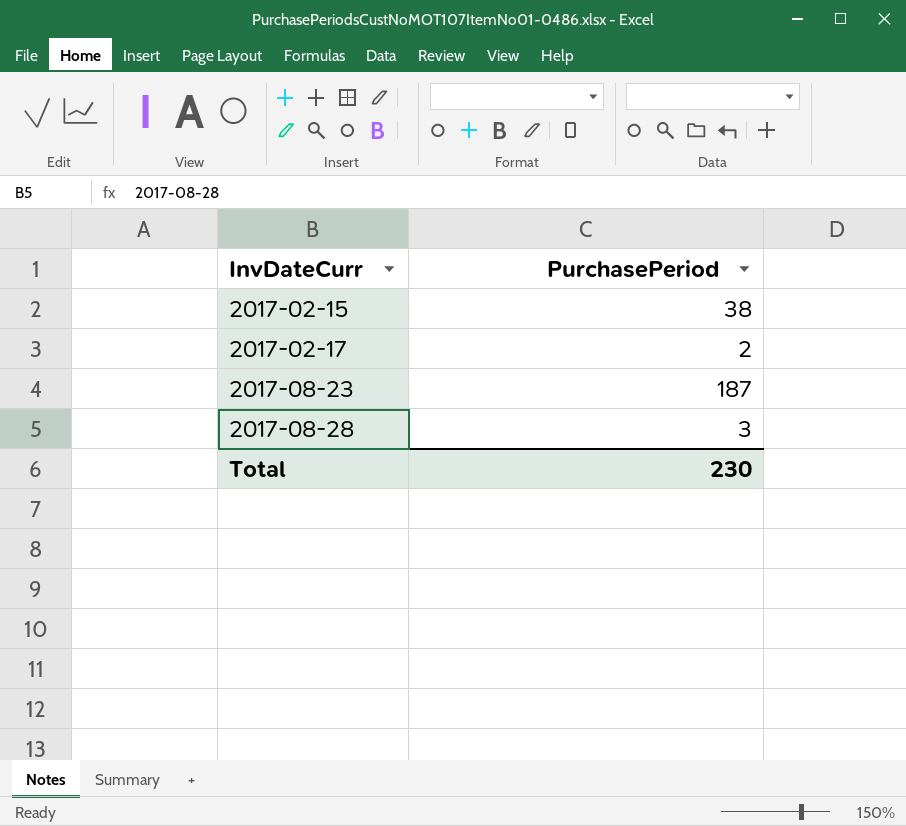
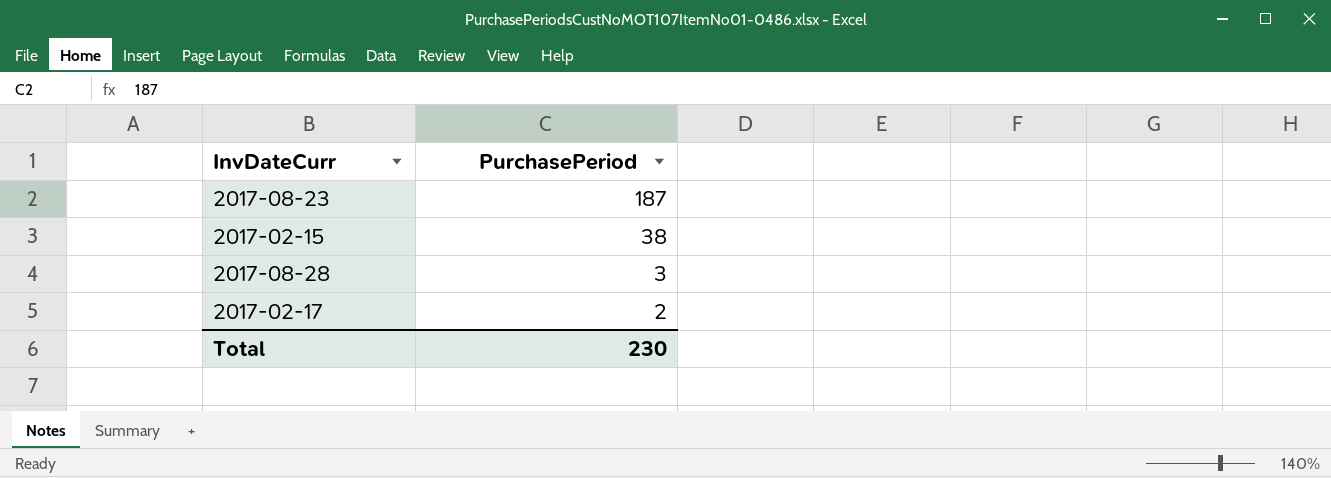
row order: InvDateCurr ascending -> PurchasePeriod descending

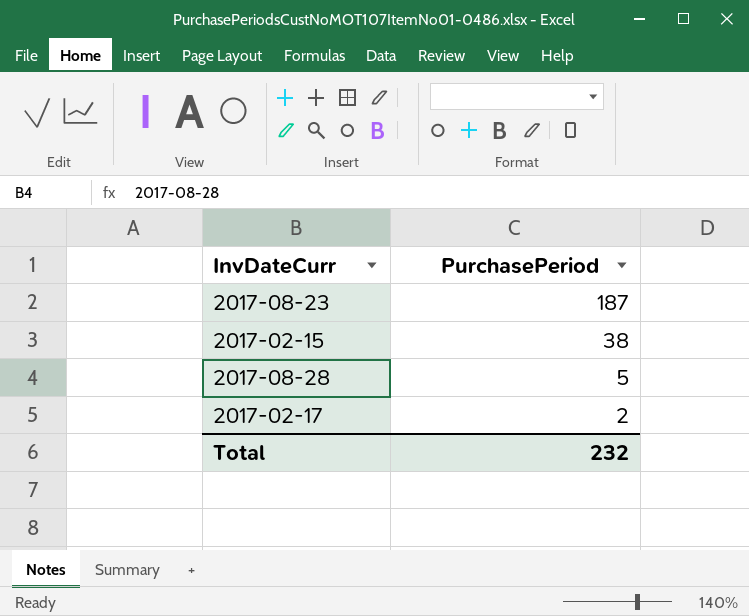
2017-08-28 | PurchasePeriod: 3 -> 5
Total | PurchasePeriod: 230 -> 232

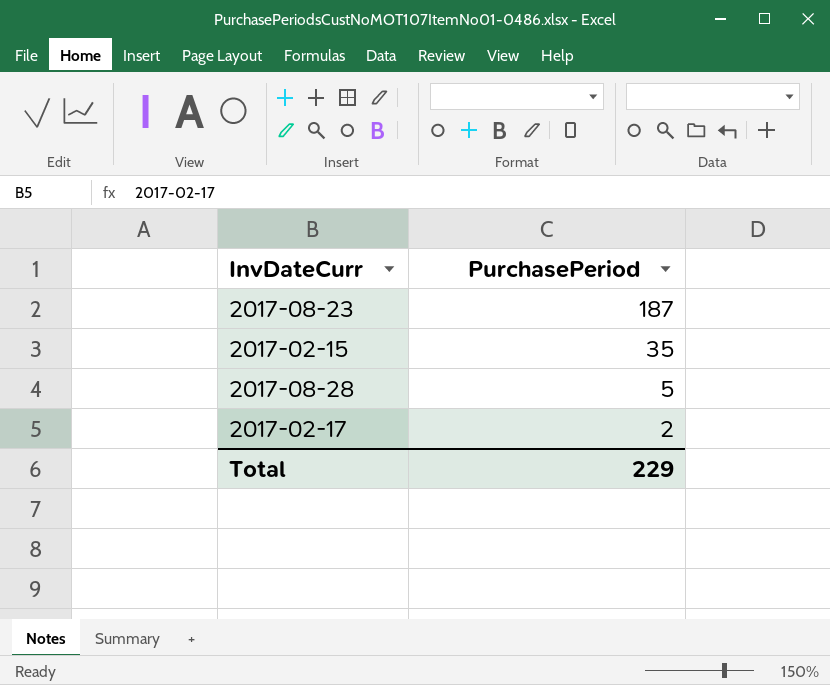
2017-02-15 | PurchasePeriod: 38 -> 35
Total | PurchasePeriod: 232 -> 229

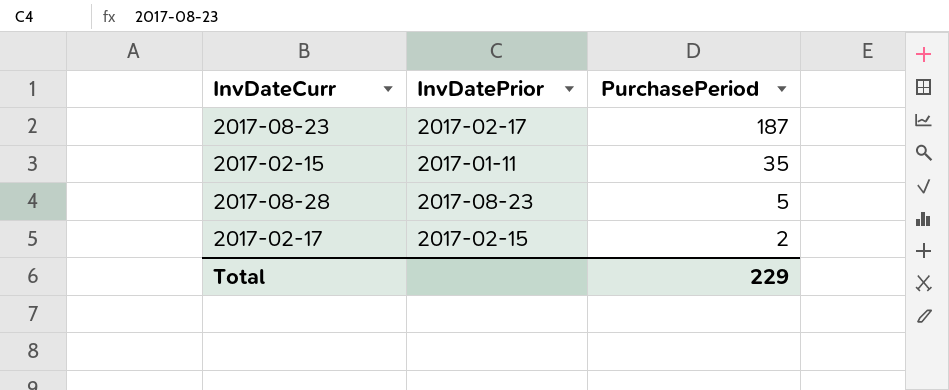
column InvDatePrior | position: none -> 2

